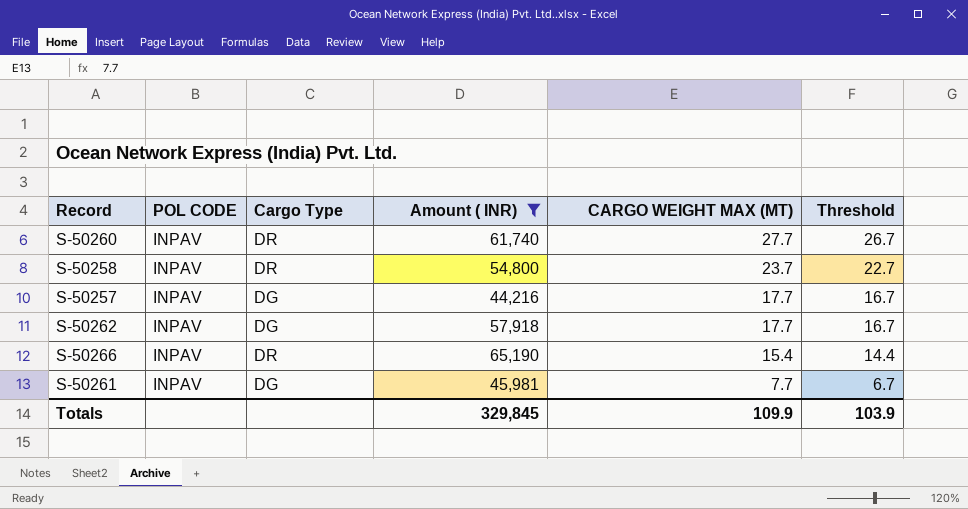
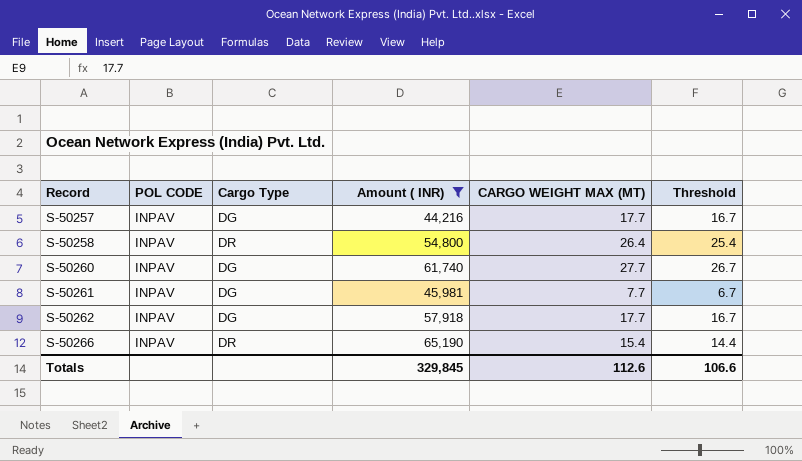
row order: CARGO WEIGHT MAX (MT) descending -> Record ascending
S-50258 | CARGO WEIGHT MAX (MT): 23.7 -> 26.4
S-50258 | Threshold: 22.7 -> 25.4
S-50260 | Cargo Type: DR -> DG
Totals | CARGO WEIGHT MAX (MT): 109.9 -> 112.6
Totals | Threshold: 103.9 -> 106.6

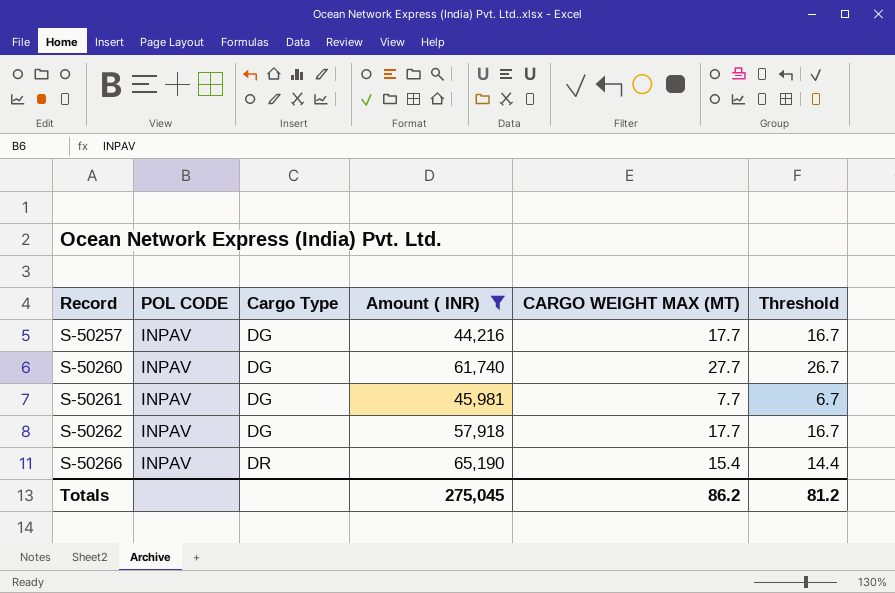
row S-50258: INPAV | DR | 54,800 | 26.4 | 25.4 -> none
Totals | Amount ( INR): 329,845 -> 275,045
Totals | CARGO WEIGHT MAX (MT): 112.6 -> 86.2
Totals | Threshold: 106.6 -> 81.2

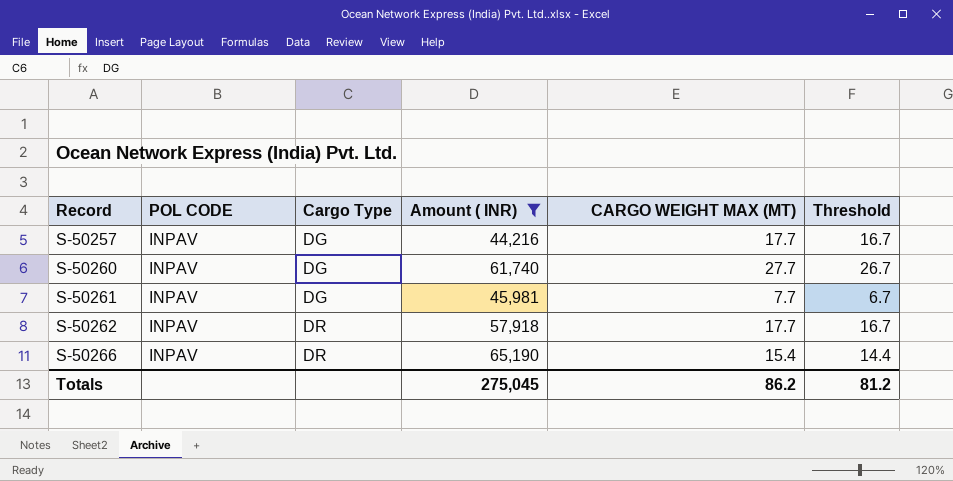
S-50262 | Cargo Type: DG -> DR

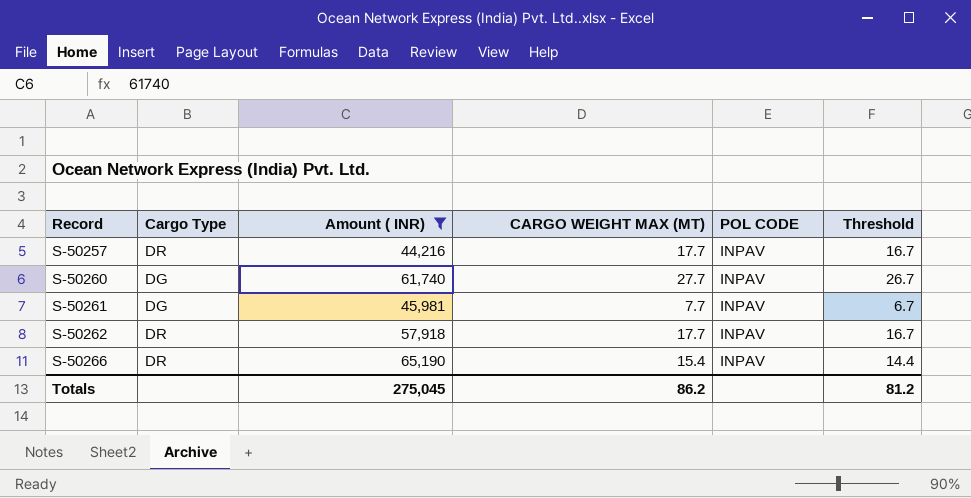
column POL CODE | position: 2 -> 5
S-50257 | Cargo Type: DG -> DR

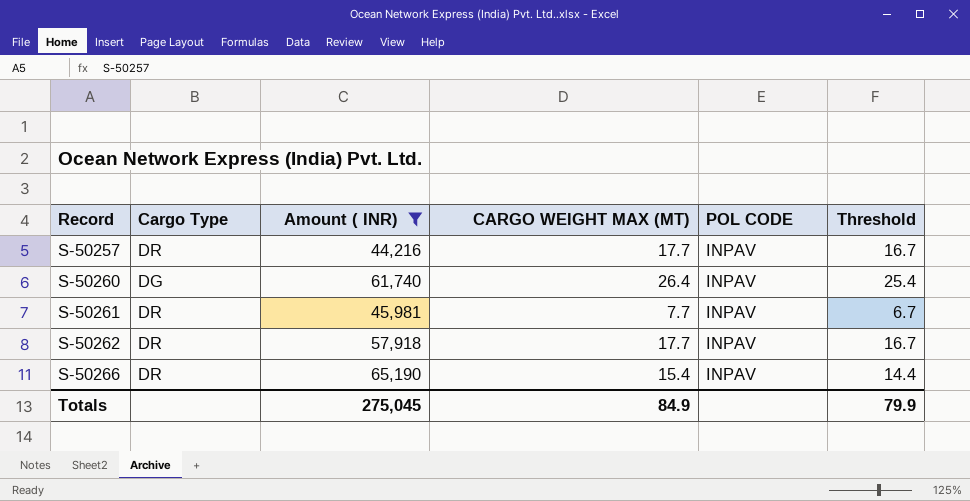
S-50260 | CARGO WEIGHT MAX (MT): 27.7 -> 26.4
S-50260 | Threshold: 26.7 -> 25.4
S-50261 | Cargo Type: DG -> DR
Totals | CARGO WEIGHT MAX (MT): 86.2 -> 84.9
Totals | Threshold: 81.2 -> 79.9

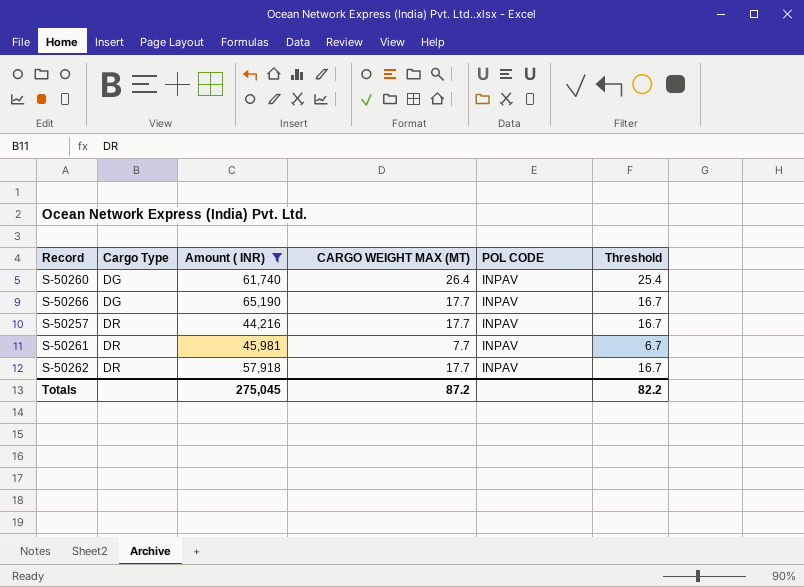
row order: Record ascending -> Cargo Type ascending
S-50266 | Cargo Type: DR -> DG
S-50266 | CARGO WEIGHT MAX (MT): 15.4 -> 17.7
S-50266 | Threshold: 14.4 -> 16.7
Totals | CARGO WEIGHT MAX (MT): 84.9 -> 87.2
Totals | Threshold: 79.9 -> 82.2

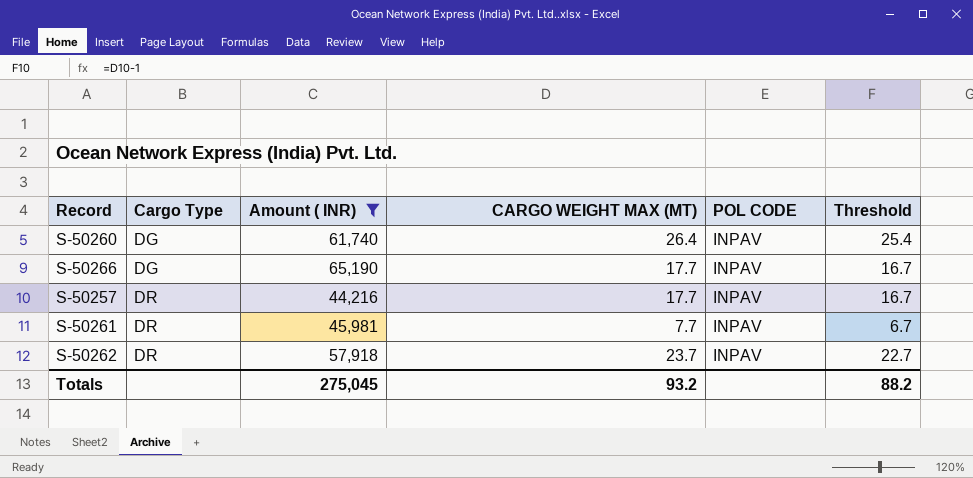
S-50262 | CARGO WEIGHT MAX (MT): 17.7 -> 23.7
S-50262 | Threshold: 16.7 -> 22.7
Totals | CARGO WEIGHT MAX (MT): 87.2 -> 93.2
Totals | Threshold: 82.2 -> 88.2

